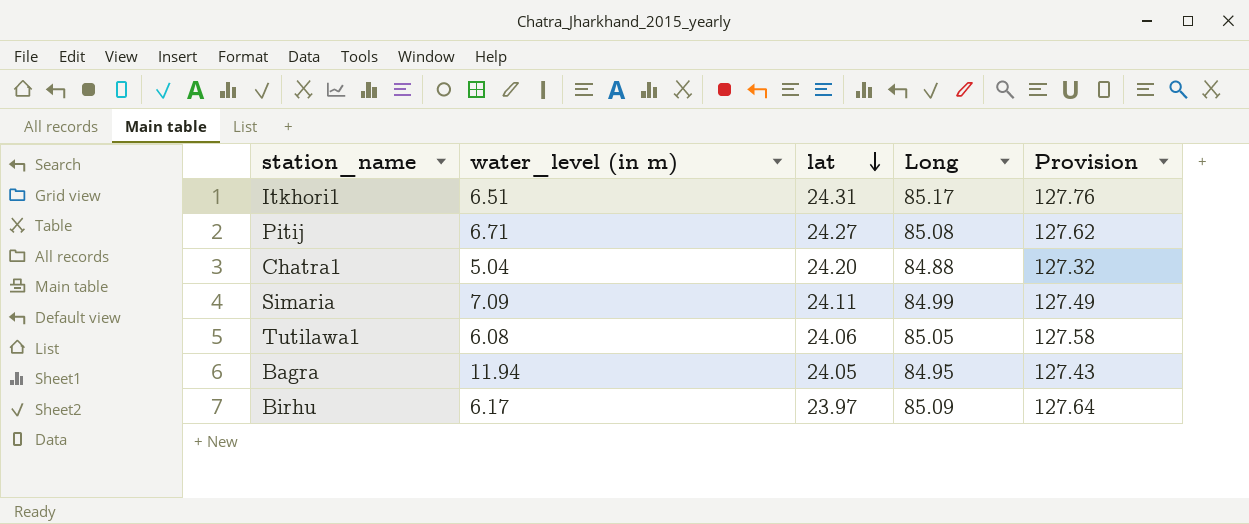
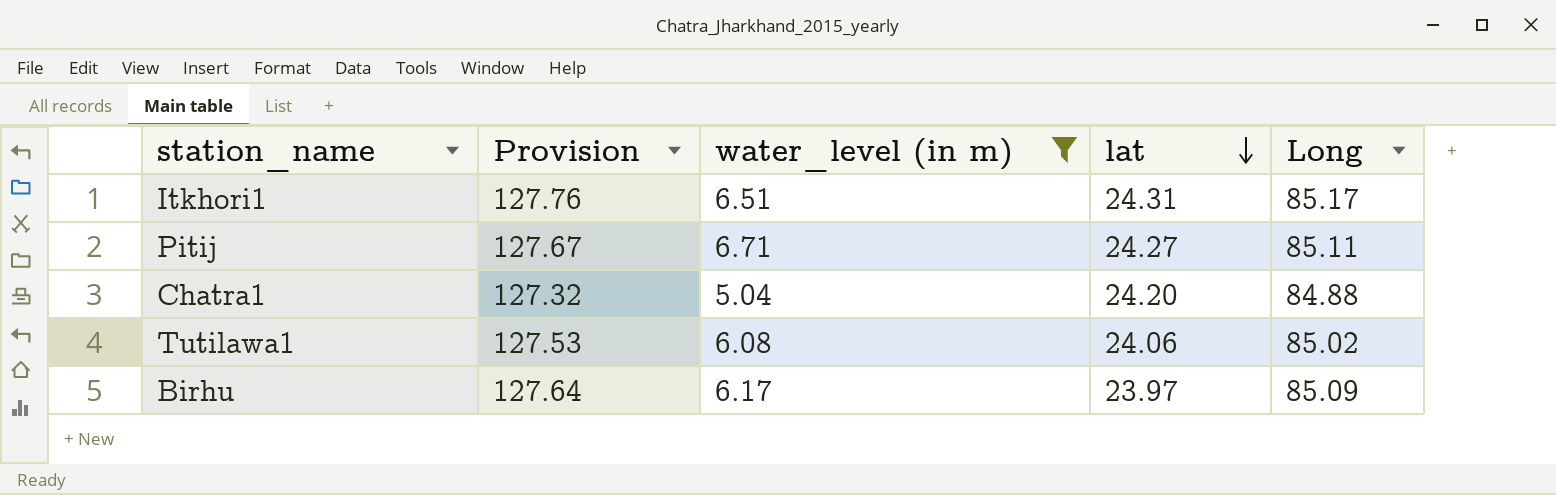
filter: none -> water_level (in m) <= 6.71
column Provision | position: 5 -> 2
Pitij | Provision: 127.62 -> 127.67
Pitij | Long: 85.08 -> 85.11
Tutilawa1 | Provision: 127.58 -> 127.53
Tutilawa1 | Long: 85.05 -> 85.02

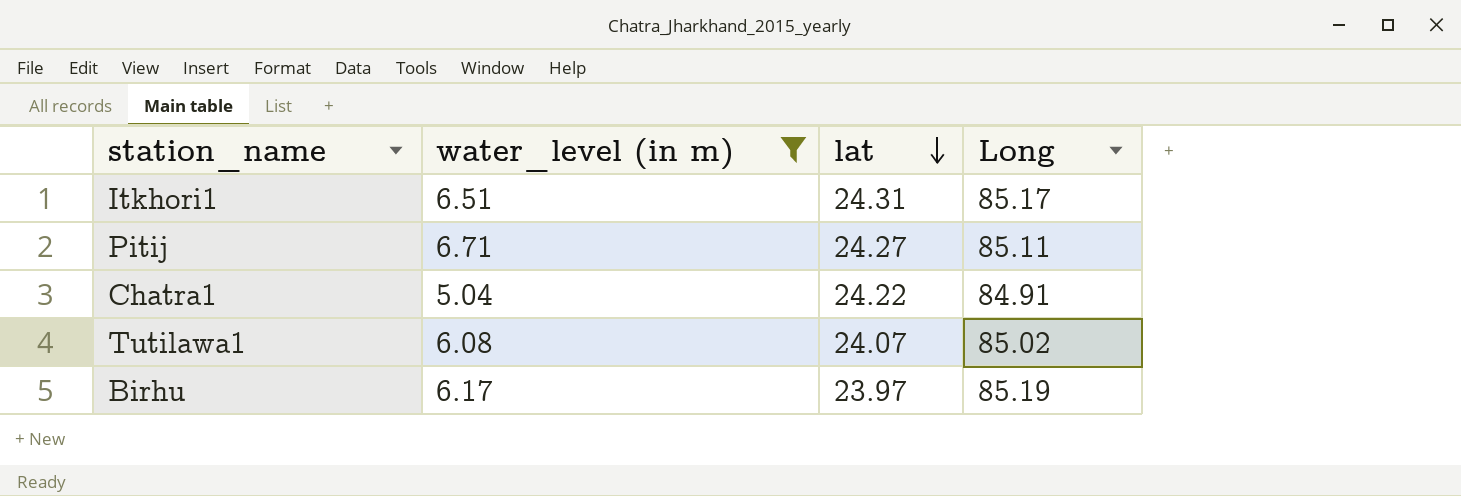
column Provision | formula: [Long] * 1.5 -> none
Chatra1 | lat: 24.20 -> 24.22
Chatra1 | Long: 84.88 -> 84.91
Tutilawa1 | lat: 24.06 -> 24.07
Birhu | Long: 85.09 -> 85.19

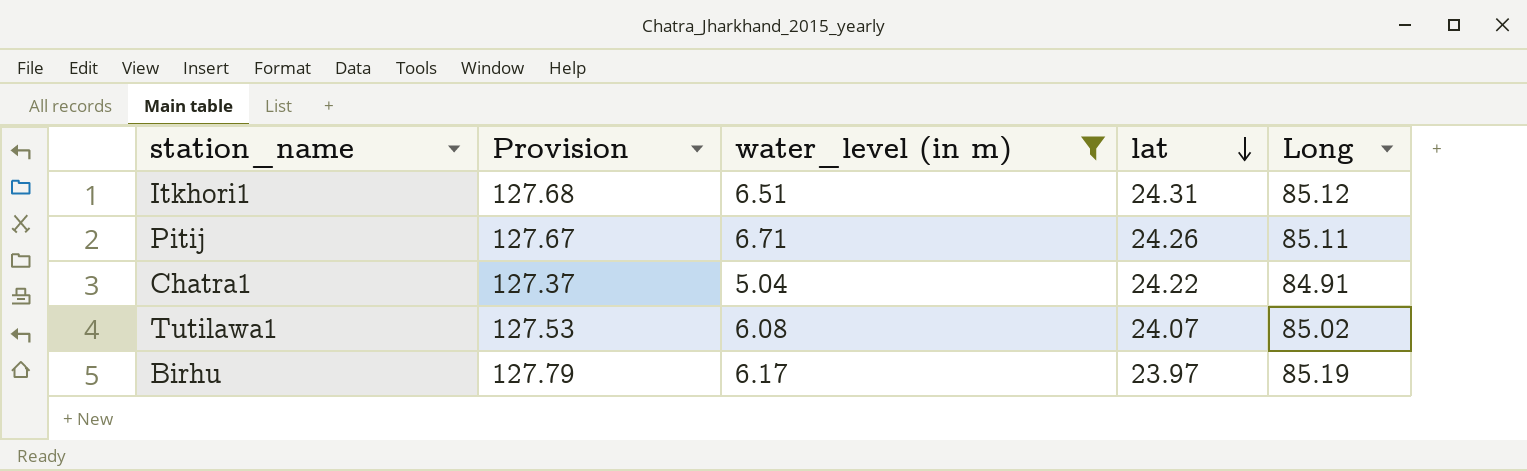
column Provision | formula: none -> [Long] * 1.5
Itkhori1 | Long: 85.17 -> 85.12
Pitij | lat: 24.27 -> 24.26

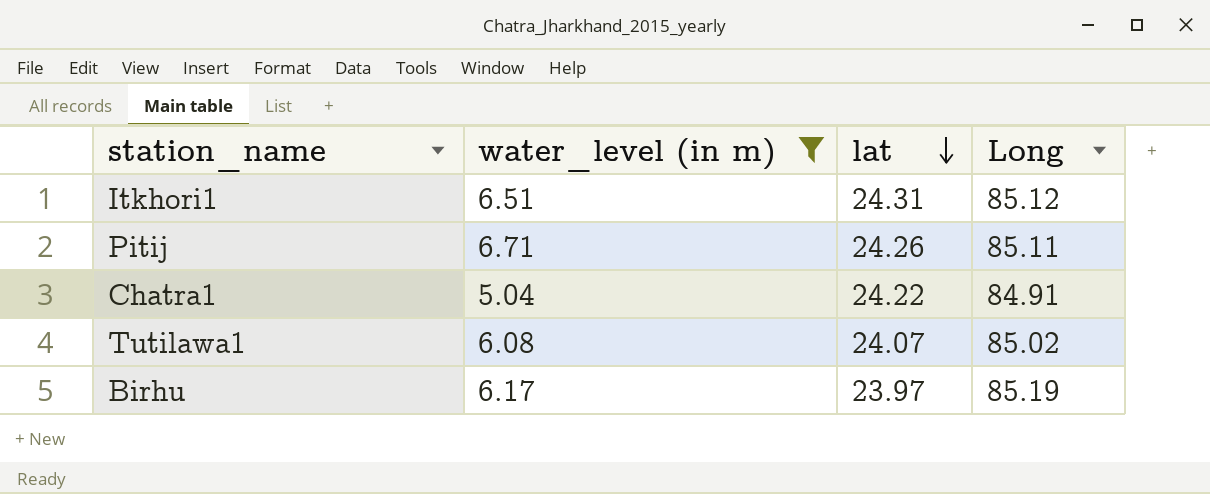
column Provision | formula: [Long] * 1.5 -> none

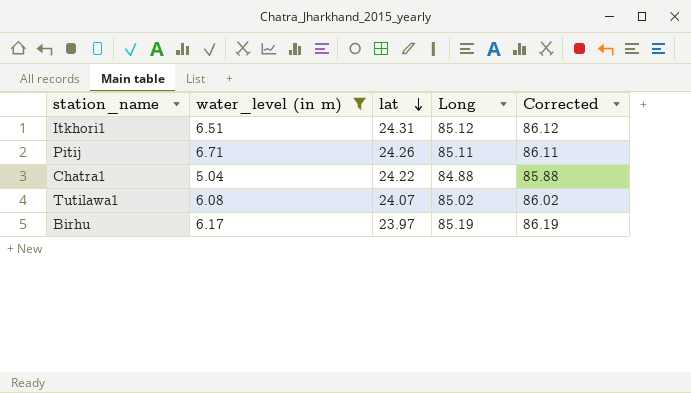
column Corrected | formula: none -> [Long] + 1
Chatra1 | Long: 84.91 -> 84.88

